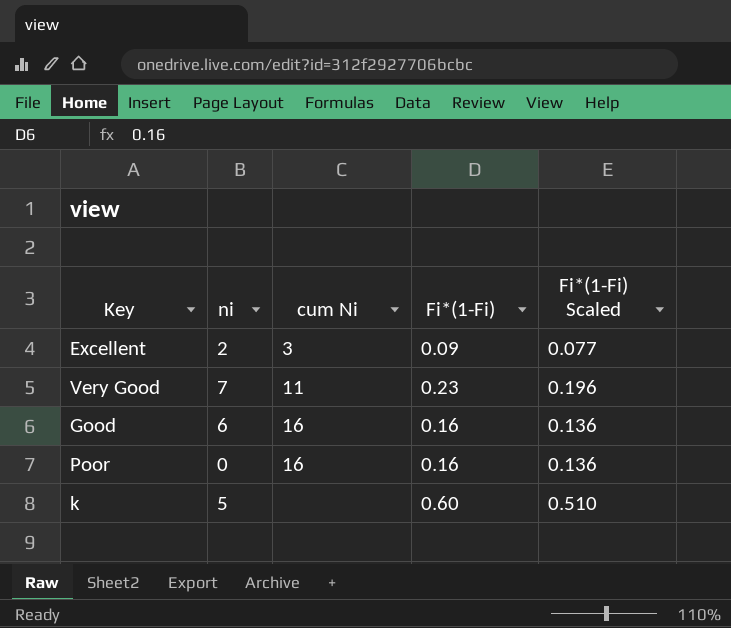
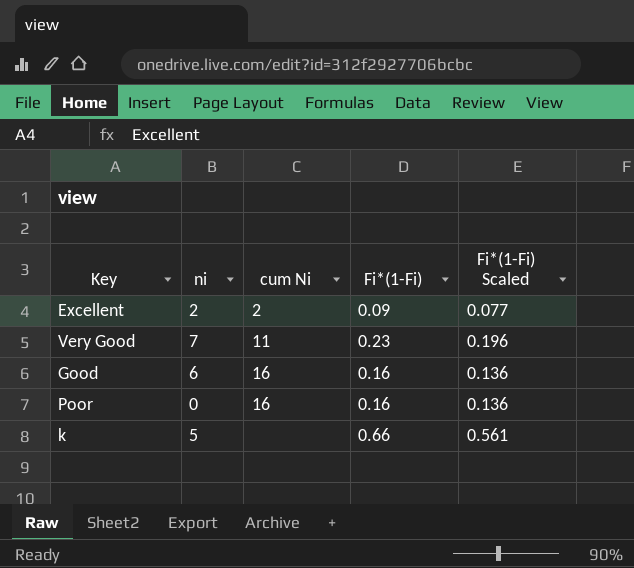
Excellent | cum Ni: 3 -> 2
k | Fi*(1-Fi): 0.60 -> 0.66
k | Fi*(1-Fi) Scaled: 0.510 -> 0.561

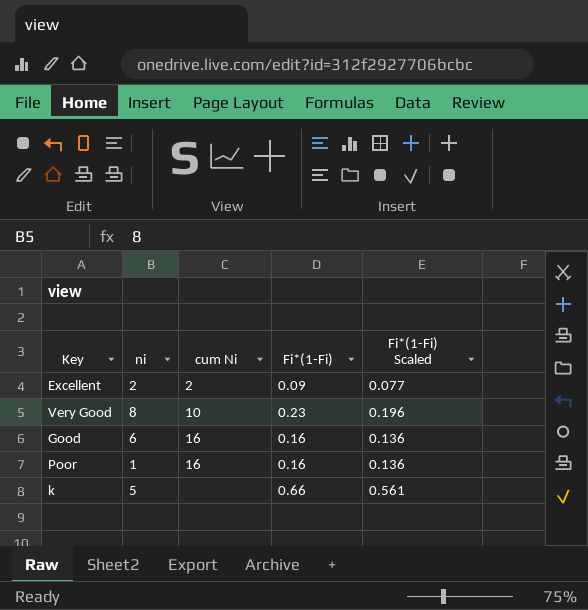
Very Good | ni: 7 -> 8
Very Good | cum Ni: 11 -> 10
Poor | ni: 0 -> 1

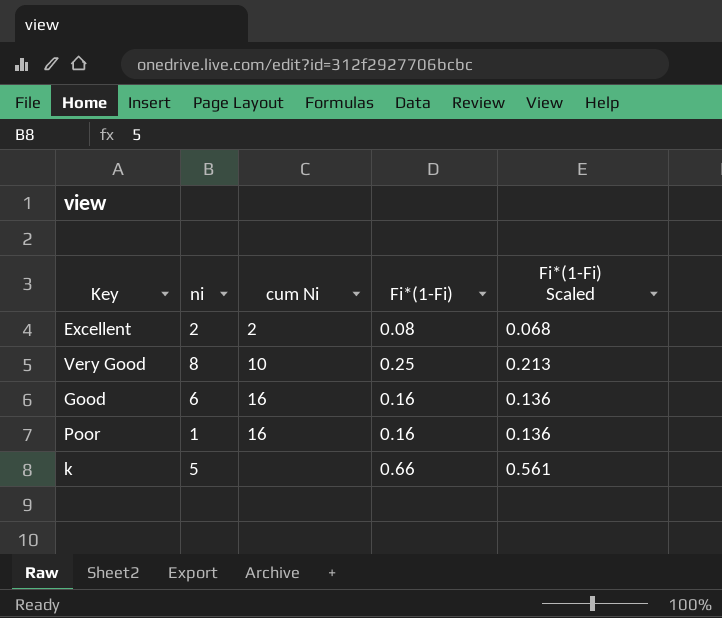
Excellent | Fi*(1-Fi): 0.09 -> 0.08
Excellent | Fi*(1-Fi) Scaled: 0.077 -> 0.068
Very Good | Fi*(1-Fi): 0.23 -> 0.25
Very Good | Fi*(1-Fi) Scaled: 0.196 -> 0.213

